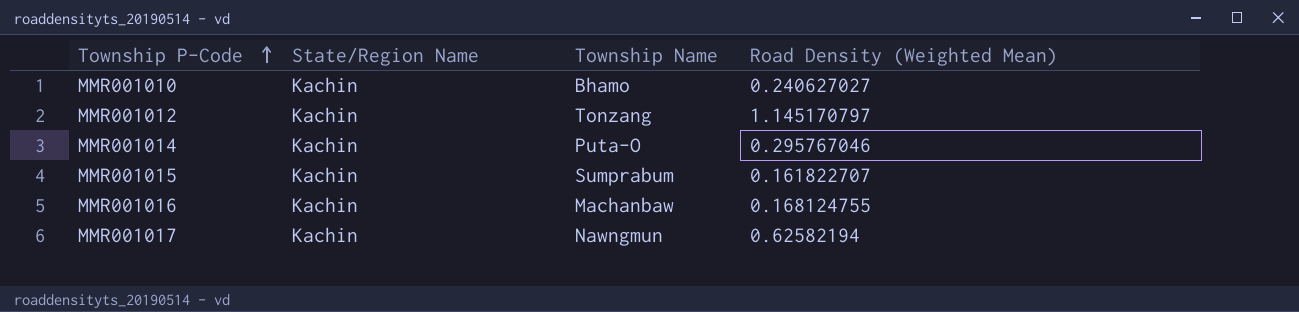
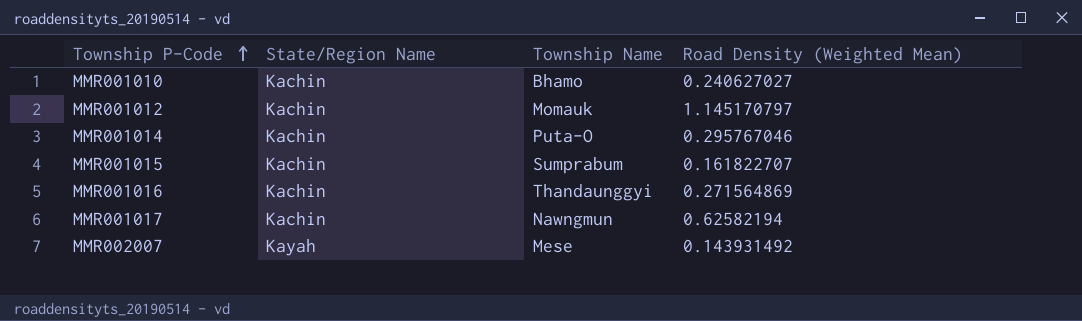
MMR001012 | Township Name: Tonzang -> Momauk
MMR001016 | Township Name: Machanbaw -> Thandaunggyi
MMR001016 | Road Density (Weighted Mean): 0.168124755 -> 0.271564869
row MMR002007: none -> Kayah | Mese | 0.143931492

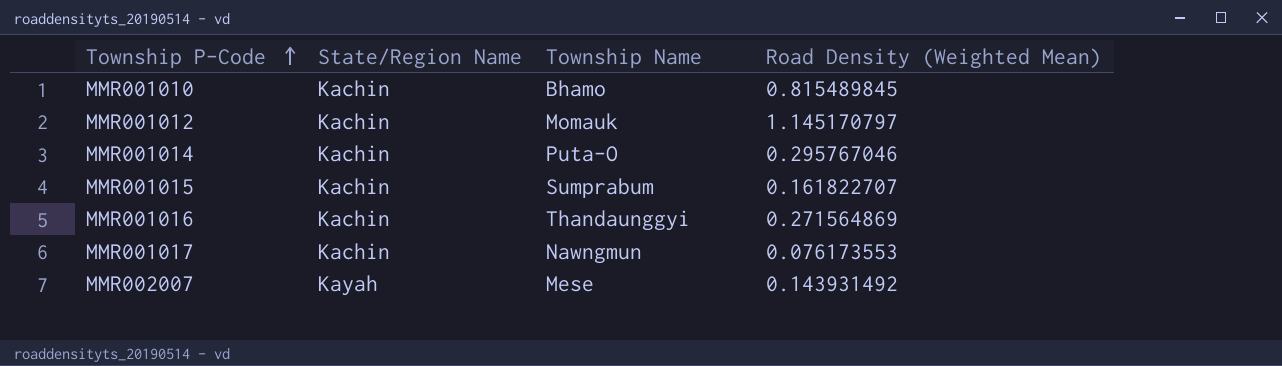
MMR001010 | Road Density (Weighted Mean): 0.240627027 -> 0.815489845
MMR001017 | Road Density (Weighted Mean): 0.62582194 -> 0.076173553

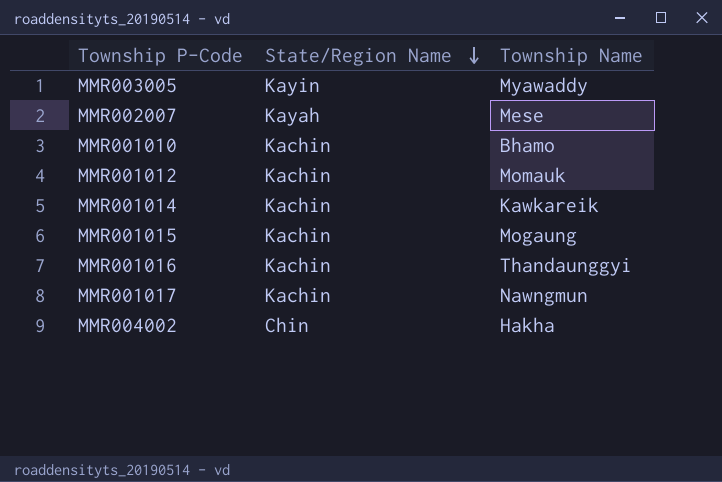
row order: Township P-Code ascending -> State/Region Name descending
column Road Density (Weighted Mean) | position: 4 -> none
row MMR003005: none -> Kayin | Myawaddy
MMR001014 | Township Name: Puta-O -> Kawkareik
MMR001015 | Township Name: Sumprabum -> Mogaung
row MMR004002: none -> Chin | Hakha

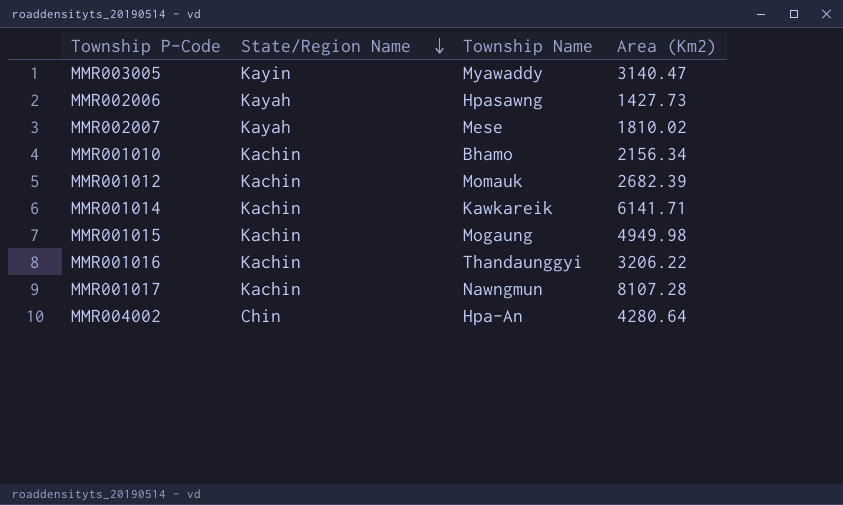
column Area (Km2) | position: none -> 4
row MMR002006: none -> Kayah | Hpasawng | 1427.73
MMR004002 | Township Name: Hakha -> Hpa-An

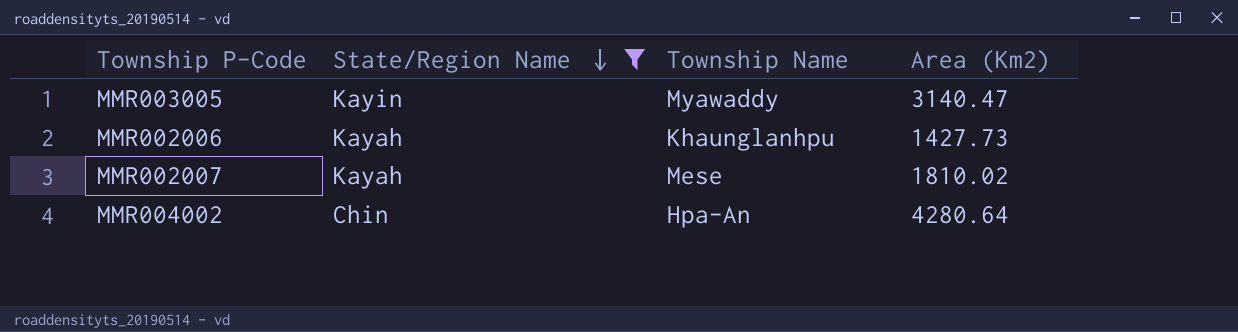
filter: none -> State/Region Name != Kachin
MMR002006 | Township Name: Hpasawng -> Khaunglanhpu

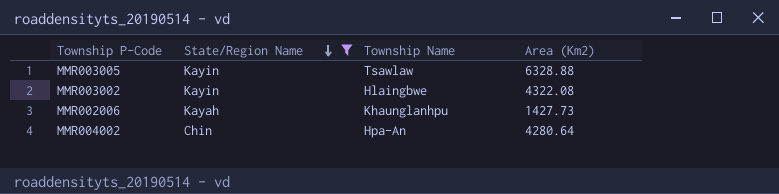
row MMR002007: Kayah | Mese | 1810.02 -> none
MMR003005 | Township Name: Myawaddy -> Tsawlaw
MMR003005 | Area (Km2): 3140.47 -> 6328.88
row MMR003002: none -> Kayin | Hlaingbwe | 4322.08

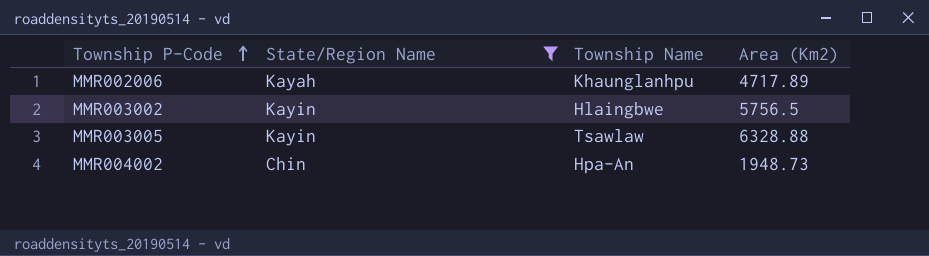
row order: State/Region Name descending -> Township P-Code ascending
MMR002006 | Area (Km2): 1427.73 -> 4717.89
MMR003002 | Area (Km2): 4322.08 -> 5756.5
MMR004002 | Area (Km2): 4280.64 -> 1948.73

